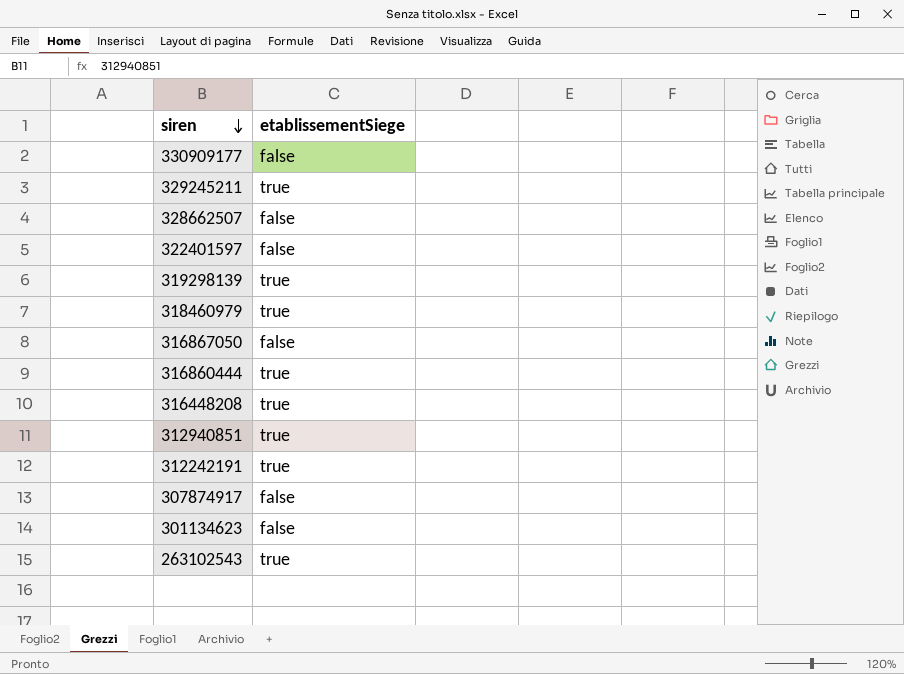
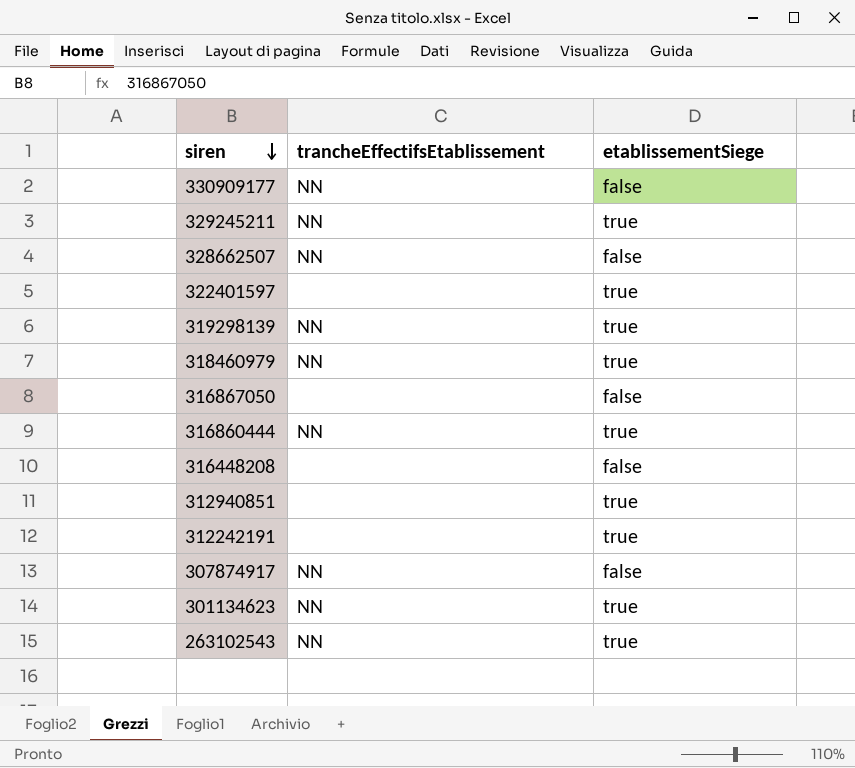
column trancheEffectifsEtablissement | position: none -> 2
322401597 | etablissementSiege: false -> true
316448208 | etablissementSiege: true -> false
301134623 | etablissementSiege: false -> true

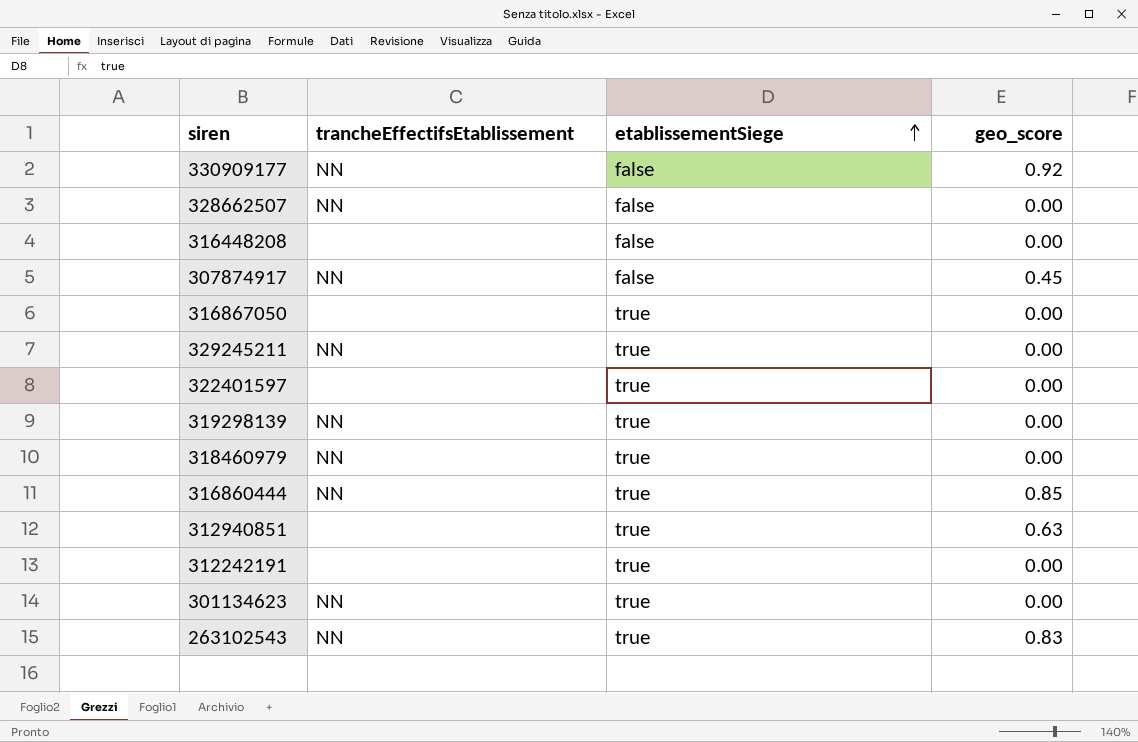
row order: siren descending -> etablissementSiege ascending
column geo_score | position: none -> 4
316867050 | etablissementSiege: false -> true

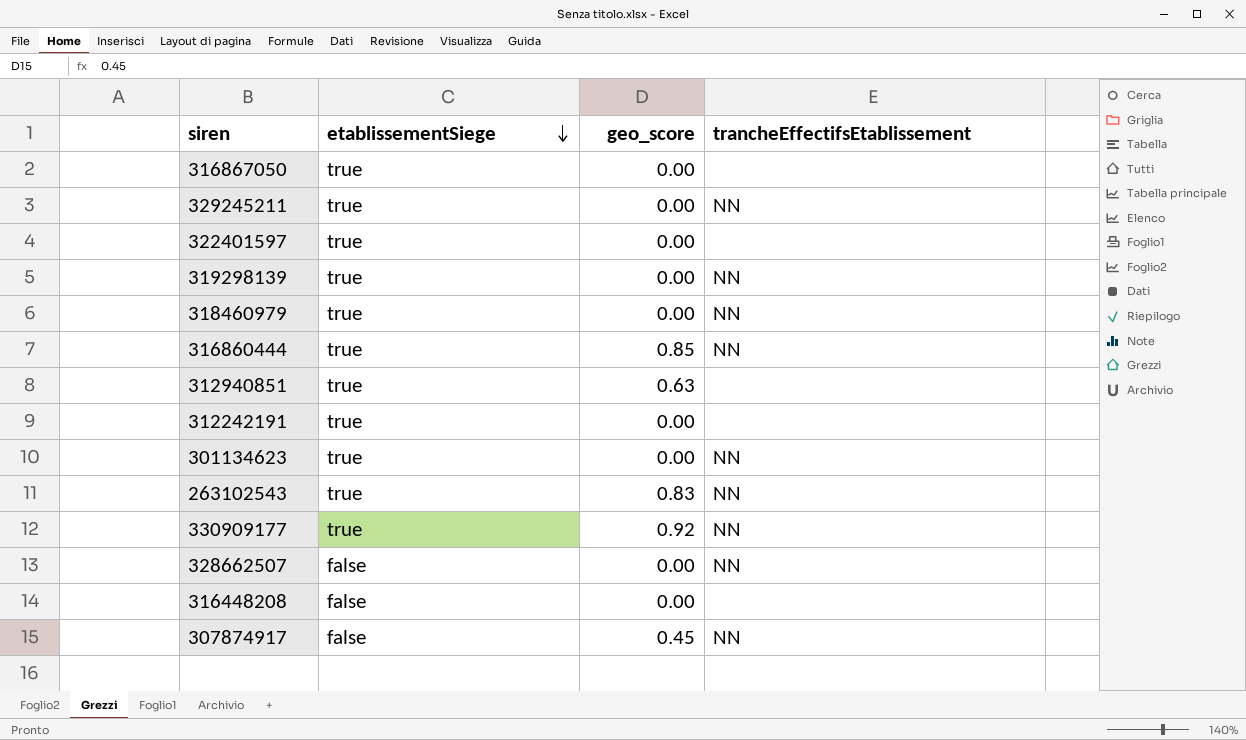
row order: etablissementSiege ascending -> etablissementSiege descending
column trancheEffectifsEtablissement | position: 2 -> 4
330909177 | etablissementSiege: false -> true

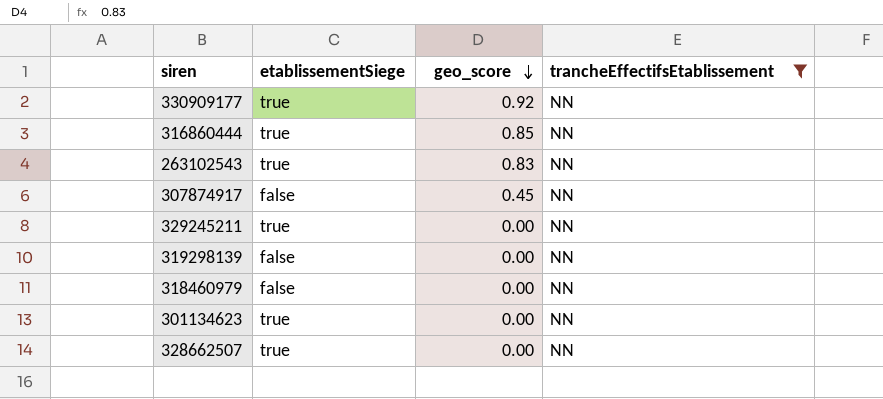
filter: none -> trancheEffectifsEtablissement = NN
row order: etablissementSiege descending -> geo_score descending
319298139 | etablissementSiege: true -> false
318460979 | etablissementSiege: true -> false
328662507 | etablissementSiege: false -> true

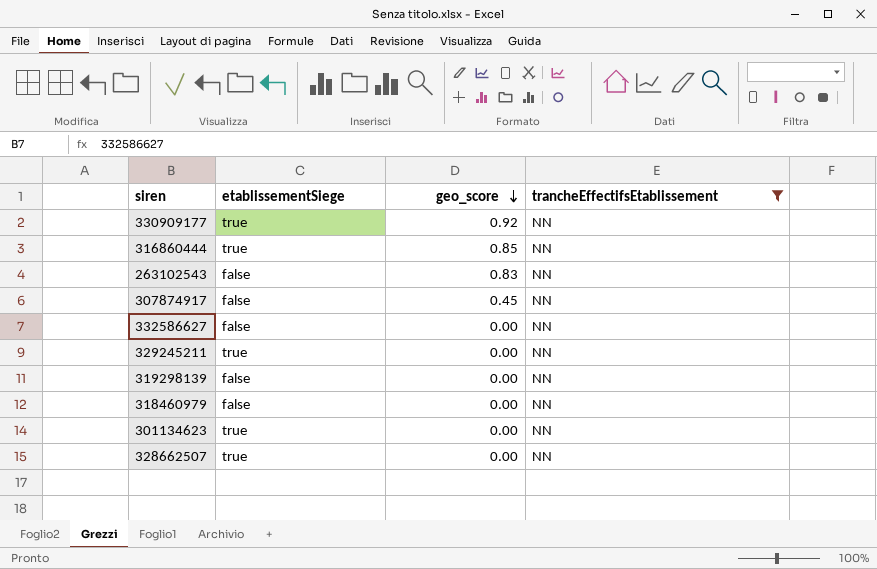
263102543 | etablissementSiege: true -> false
row 332586627: none -> false | 0.00 | NN

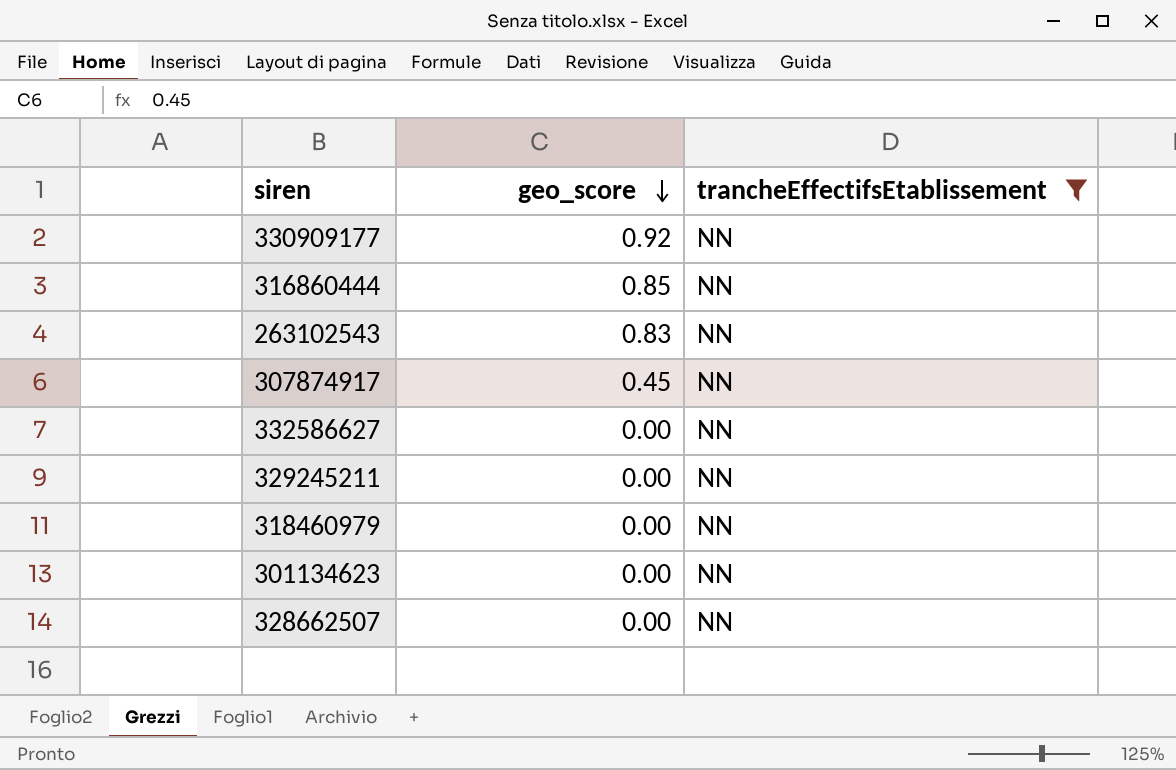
column etablissementSiege | position: 2 -> none
row 319298139: false | 0.00 | NN -> none

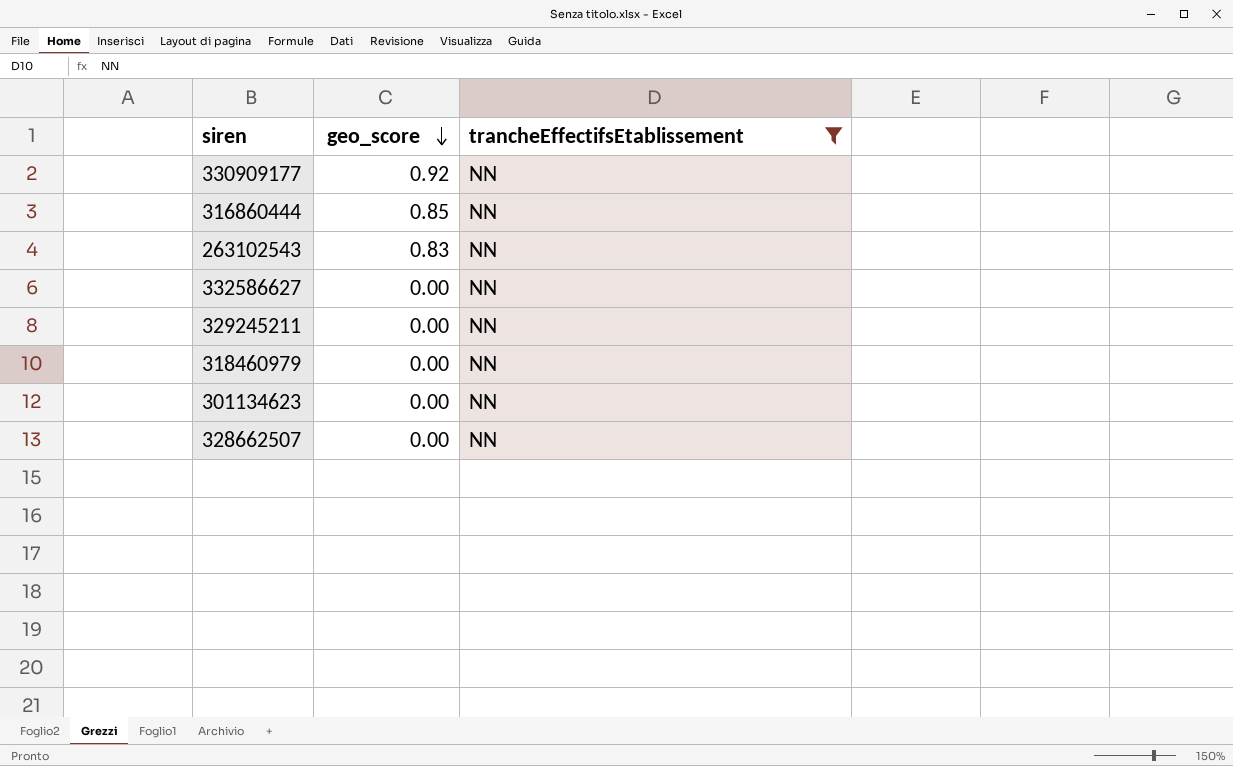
row 307874917: 0.45 | NN -> none

